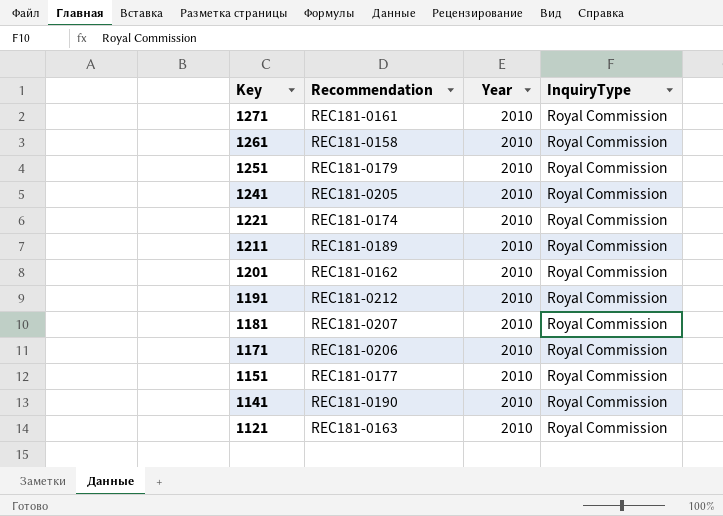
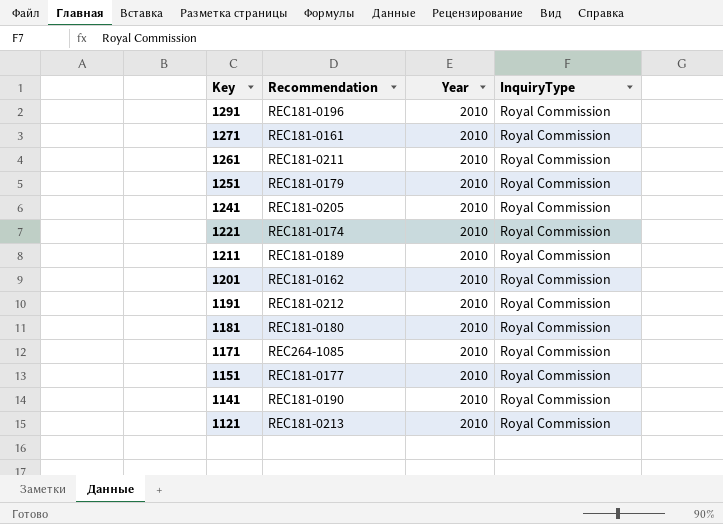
row 1291: none -> REC181-0196 | 2010 | Royal Commission
1261 | Recommendation: REC181-0158 -> REC181-0211
1181 | Recommendation: REC181-0207 -> REC181-0180
1171 | Recommendation: REC181-0206 -> REC264-1085
1121 | Recommendation: REC181-0163 -> REC181-0213

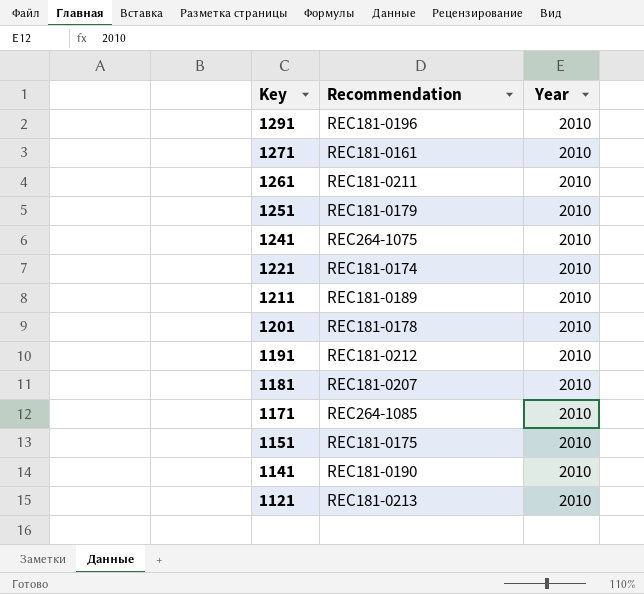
column InquiryType | position: 4 -> none
1241 | Recommendation: REC181-0205 -> REC264-1075
1201 | Recommendation: REC181-0162 -> REC181-0178
1181 | Recommendation: REC181-0180 -> REC181-0207
1151 | Recommendation: REC181-0177 -> REC181-0175

